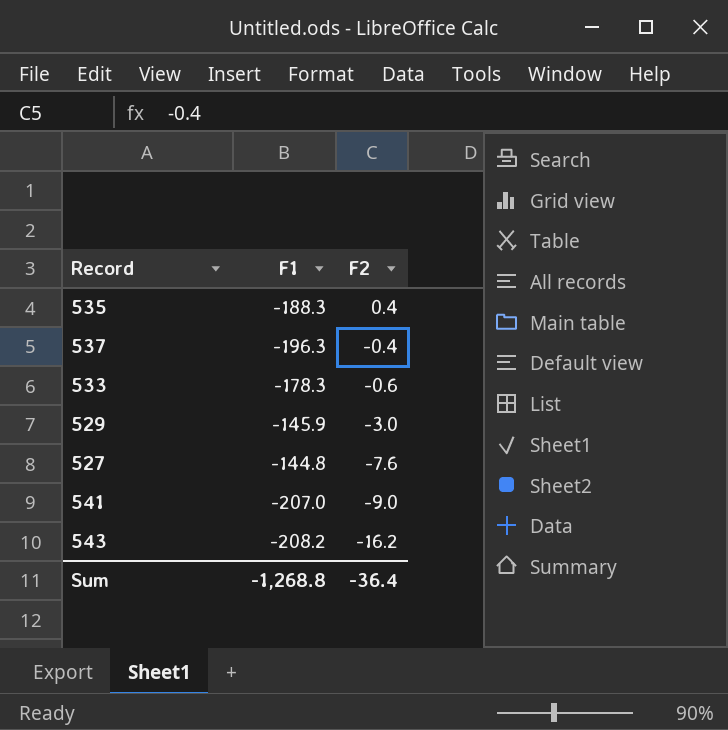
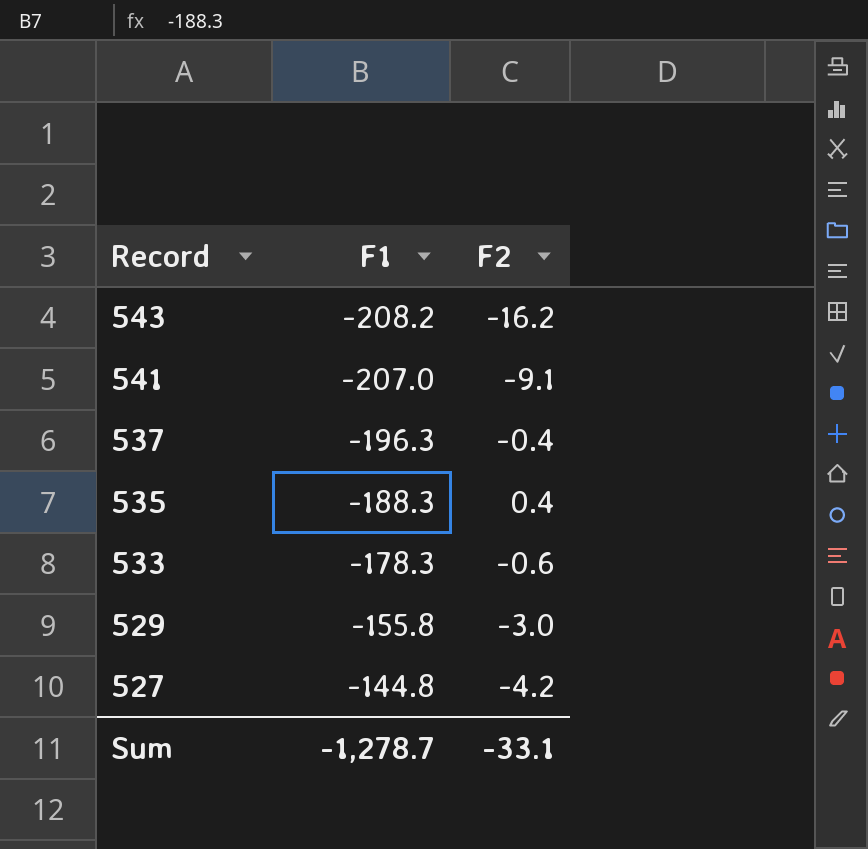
row order: F2 descending -> Record descending
541 | F2: -9.0 -> -9.1
529 | F1: -145.9 -> -155.8
527 | F2: -7.6 -> -4.2
Sum | F1: -1,268.8 -> -1,278.7
Sum | F2: -36.4 -> -33.1

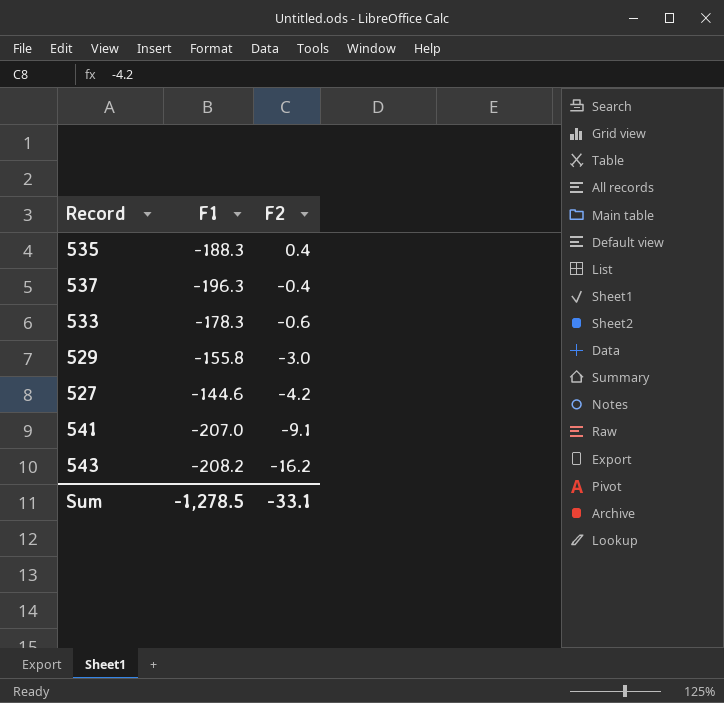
row order: Record descending -> F2 descending
527 | F1: -144.8 -> -144.6
Sum | F1: -1,278.7 -> -1,278.5

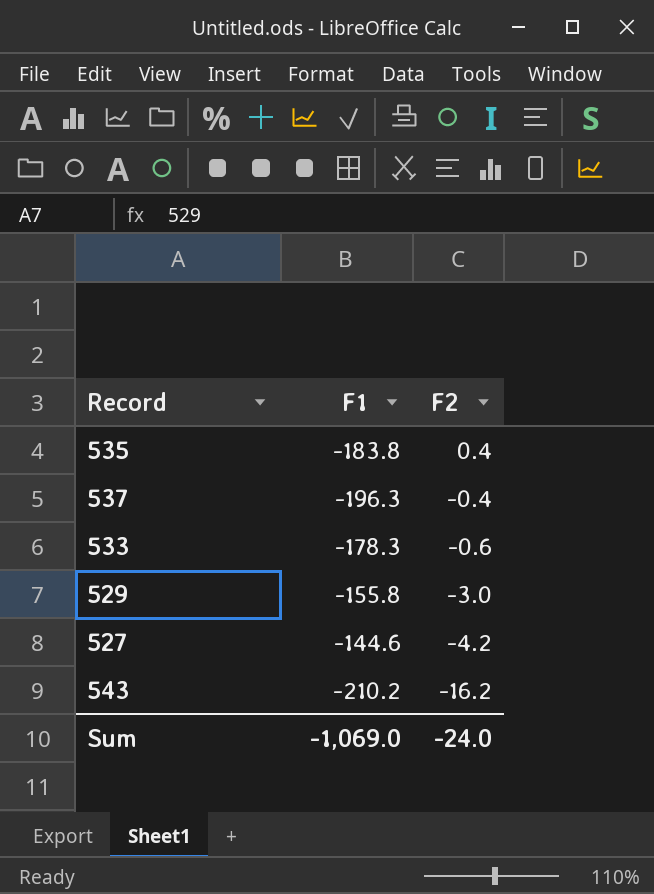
row 541: -207.0 | -9.1 -> none
535 | F1: -188.3 -> -183.8
543 | F1: -208.2 -> -210.2
Sum | F1: -1,278.5 -> -1,069.0
Sum | F2: -33.1 -> -24.0

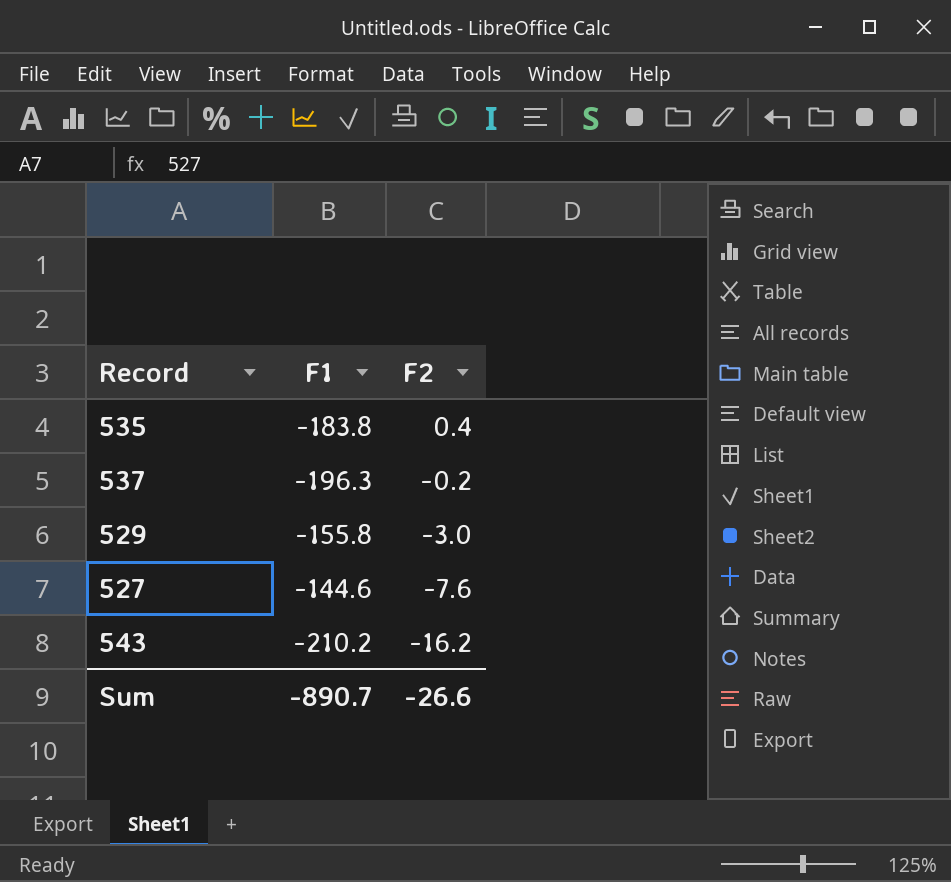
row 533: -178.3 | -0.6 -> none
537 | F2: -0.4 -> -0.2
527 | F2: -4.2 -> -7.6
Sum | F1: -1,069.0 -> -890.7
Sum | F2: -24.0 -> -26.6

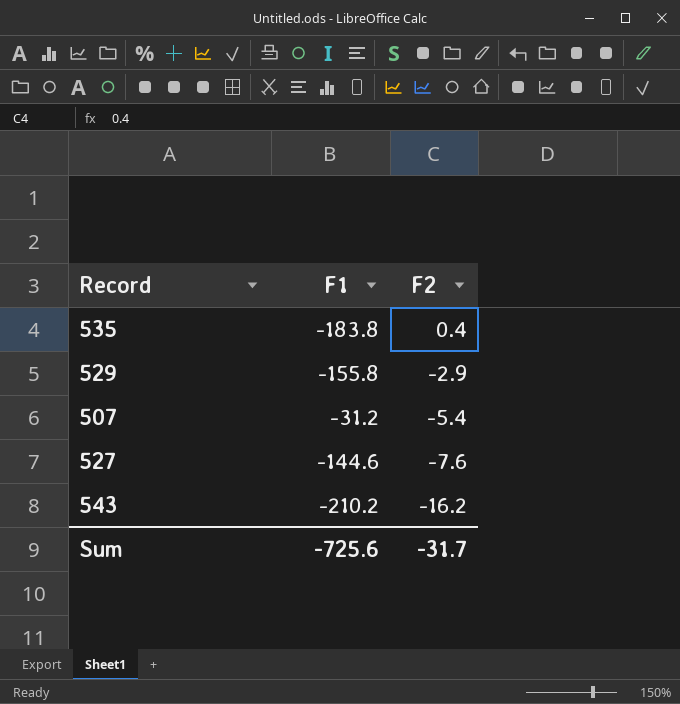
row 537: -196.3 | -0.2 -> none
529 | F2: -3.0 -> -2.9
row 507: none -> -31.2 | -5.4
Sum | F1: -890.7 -> -725.6
Sum | F2: -26.6 -> -31.7

